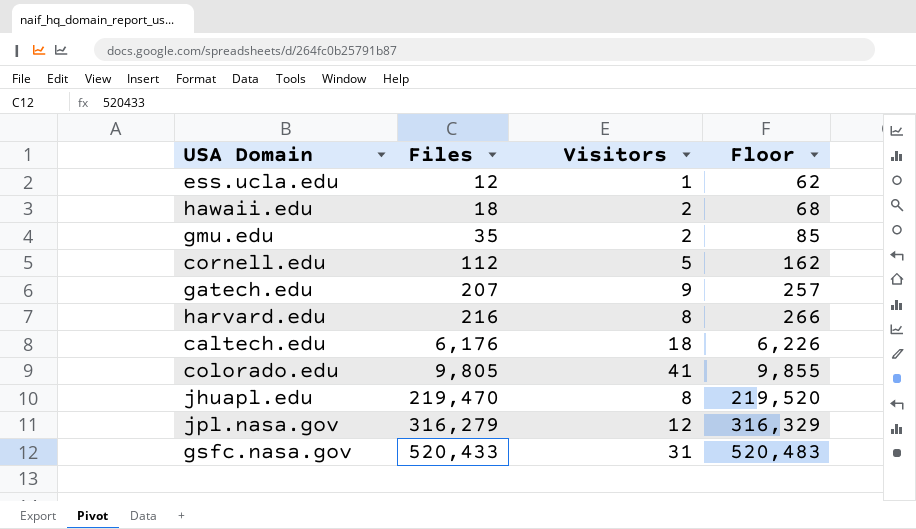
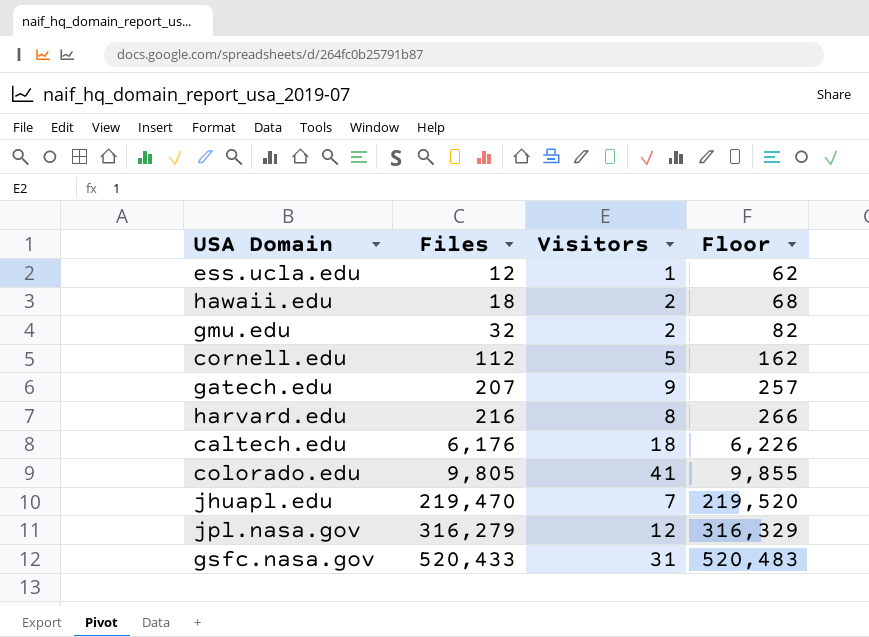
gmu.edu | Files: 35 -> 32
gmu.edu | Floor: 85 -> 82
jhuapl.edu | Visitors: 8 -> 7

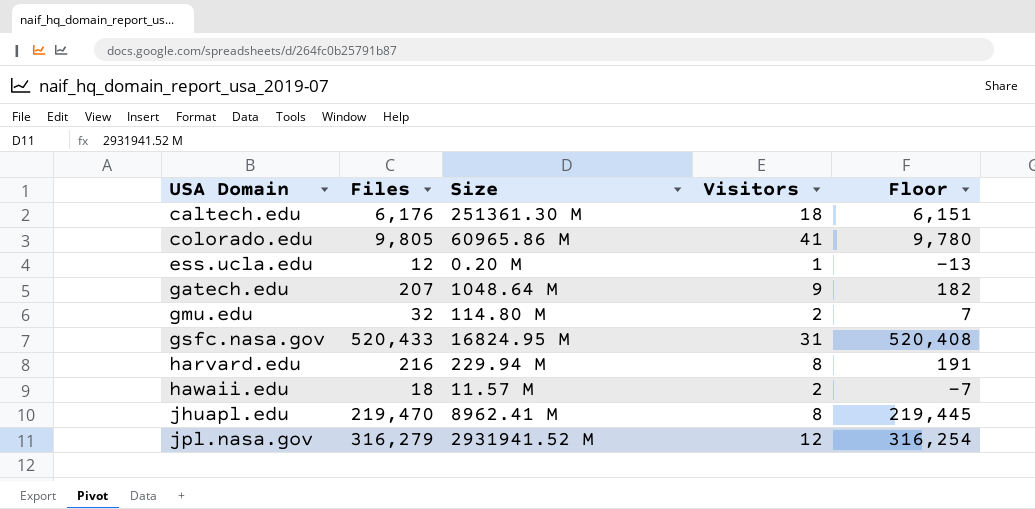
row order: Files ascending -> USA Domain ascending
column Size | position: none -> 3
column Floor | formula: [Files] + 50 -> [Files] - 25
row cornell.edu: 112 | 5 | 162 -> none
jhuapl.edu | Visitors: 7 -> 8

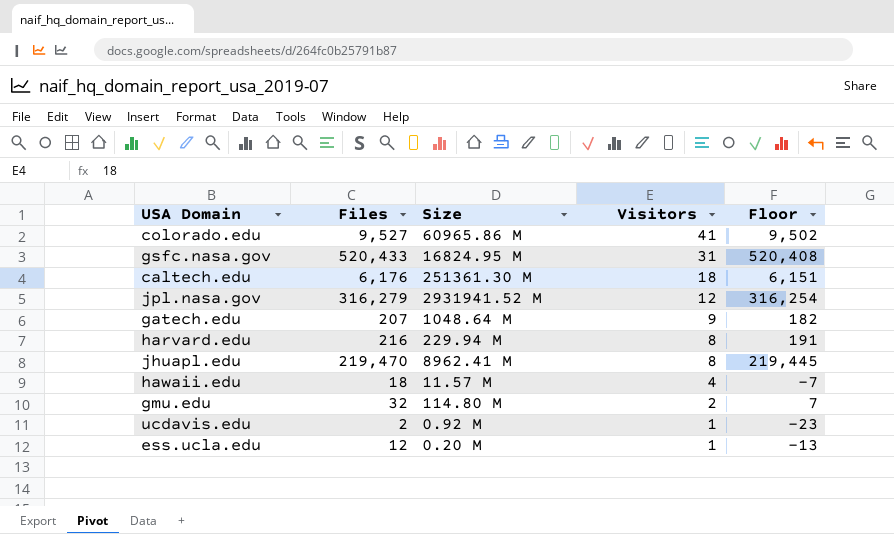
row order: USA Domain ascending -> Visitors descending
colorado.edu | Files: 9,805 -> 9,527
colorado.edu | Floor: 9,780 -> 9,502
hawaii.edu | Visitors: 2 -> 4
row ucdavis.edu: none -> 2 | 0.92 M | 1 | -23

